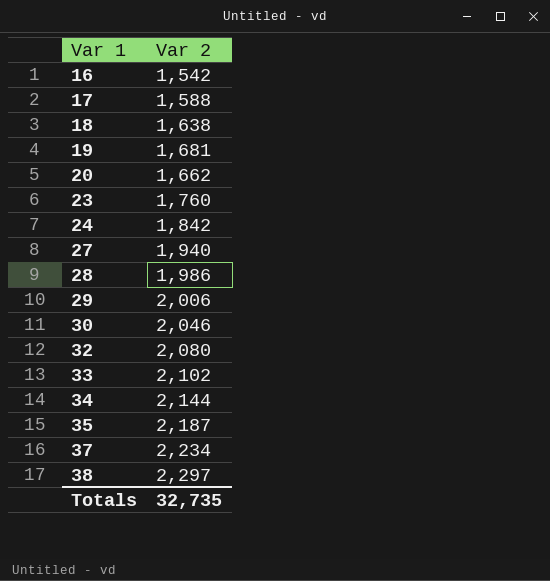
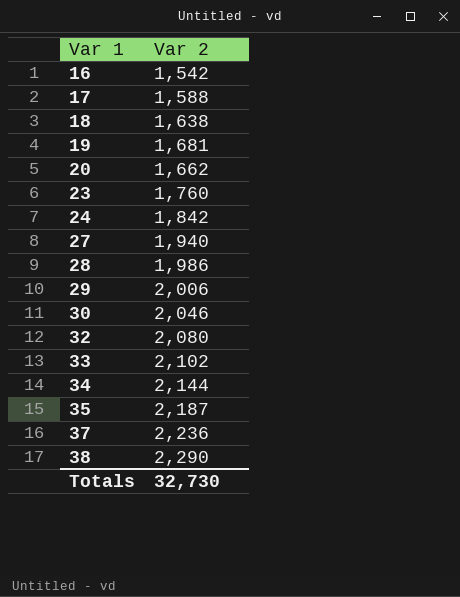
37 | Var 2: 2,234 -> 2,236
38 | Var 2: 2,297 -> 2,290
Totals | Var 2: 32,735 -> 32,730

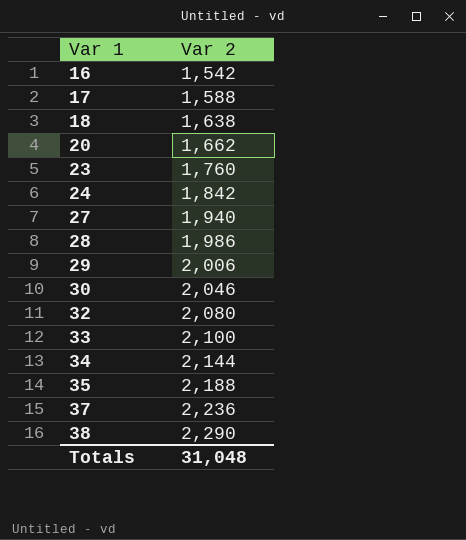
row 19: 1,681 -> none
33 | Var 2: 2,102 -> 2,100
35 | Var 2: 2,187 -> 2,188
Totals | Var 2: 32,730 -> 31,048

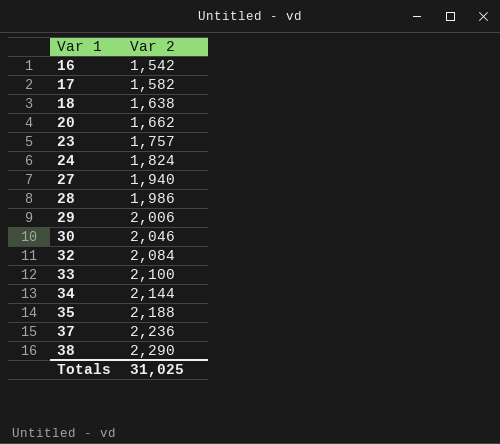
17 | Var 2: 1,588 -> 1,582
23 | Var 2: 1,760 -> 1,757
24 | Var 2: 1,842 -> 1,824
32 | Var 2: 2,080 -> 2,084
Totals | Var 2: 31,048 -> 31,025

